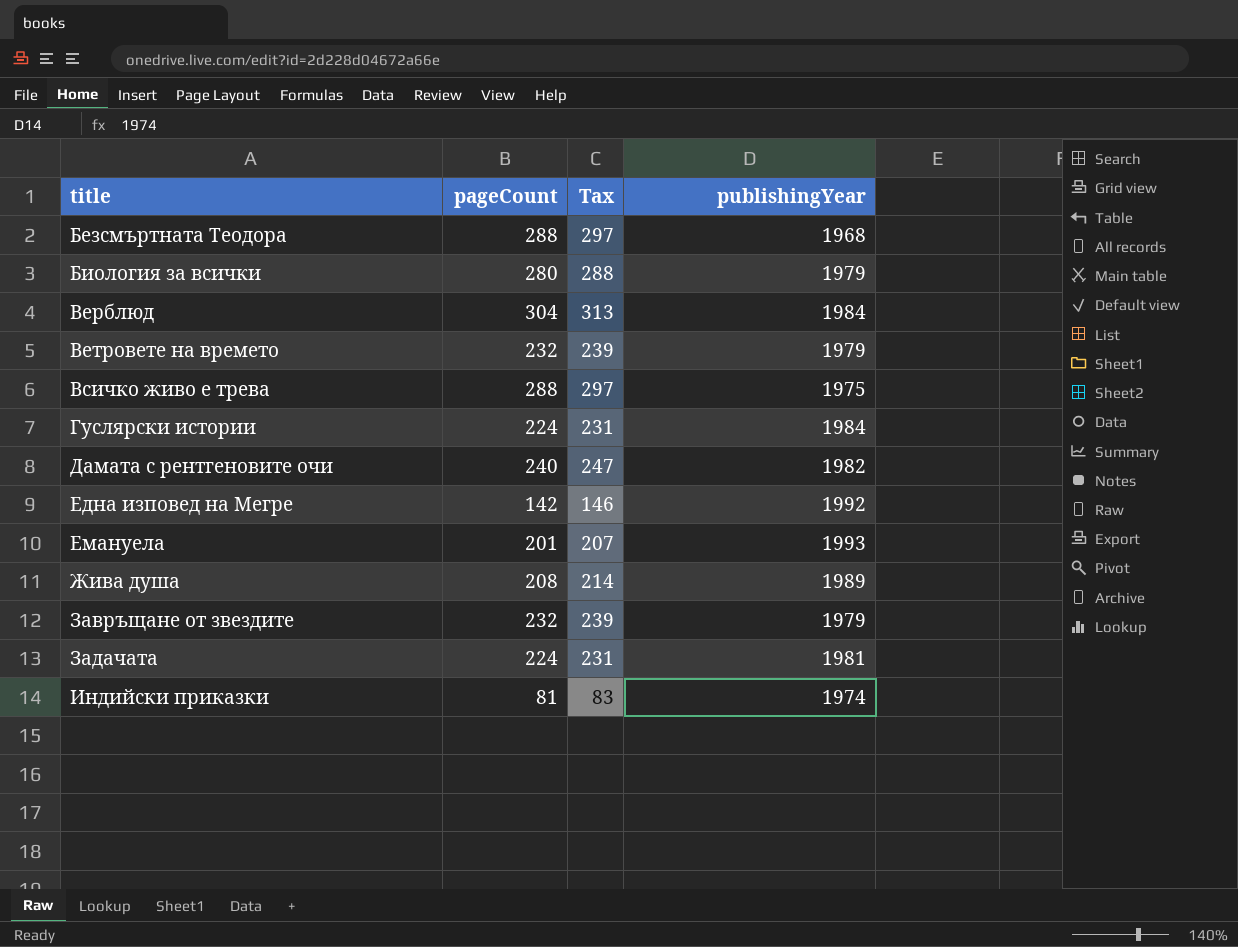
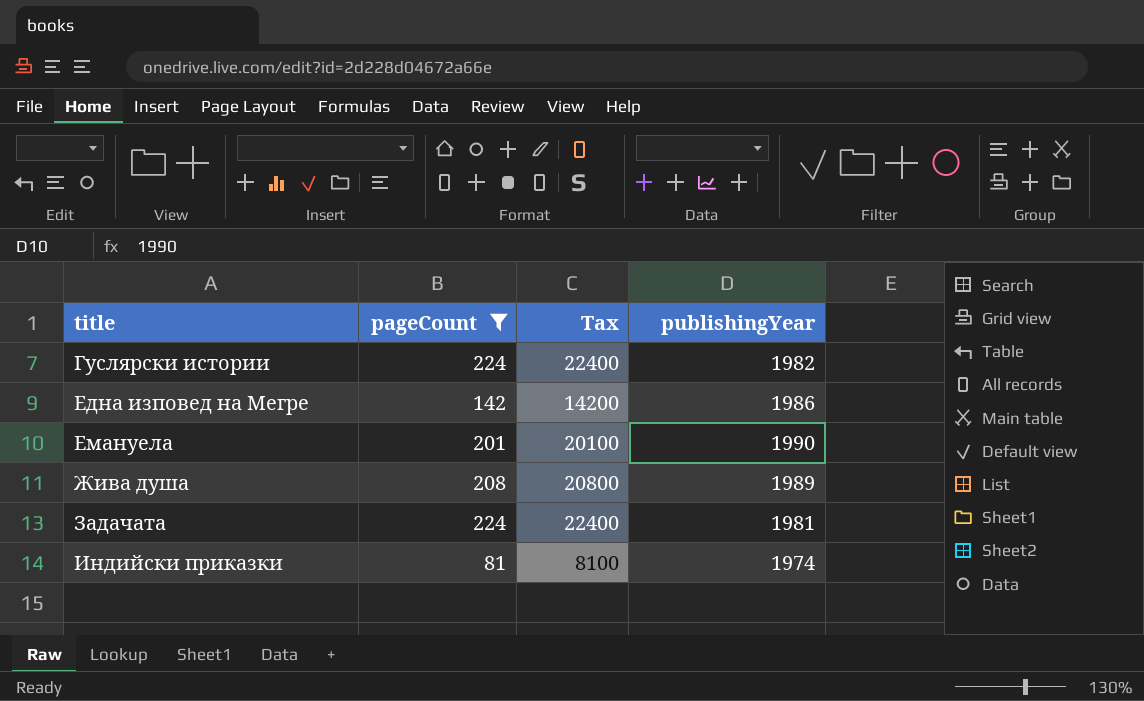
filter: none -> pageCount <= 224
column Tax | formula: [pageCount] * 1.03 -> [pageCount] * 100
Гуслярски истории | publishingYear: 1984 -> 1982
Една изповед на Мегре | publishingYear: 1992 -> 1986
Емануела | publishingYear: 1993 -> 1990

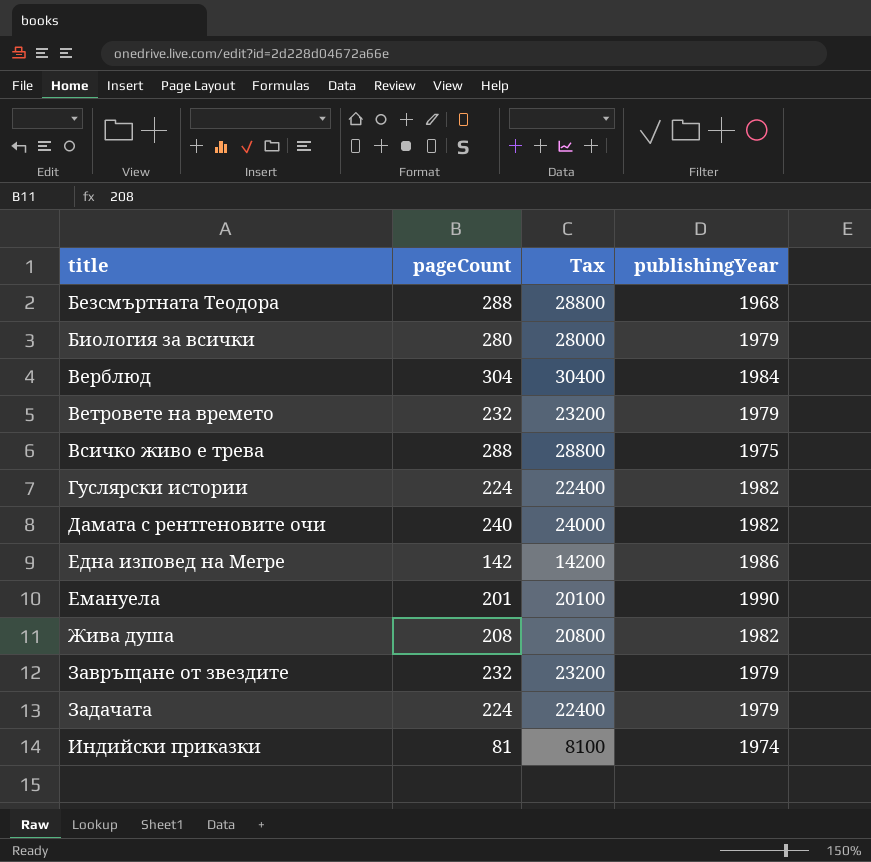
filter: pageCount <= 224 -> none
Жива душа | publishingYear: 1989 -> 1982
Задачата | publishingYear: 1981 -> 1979

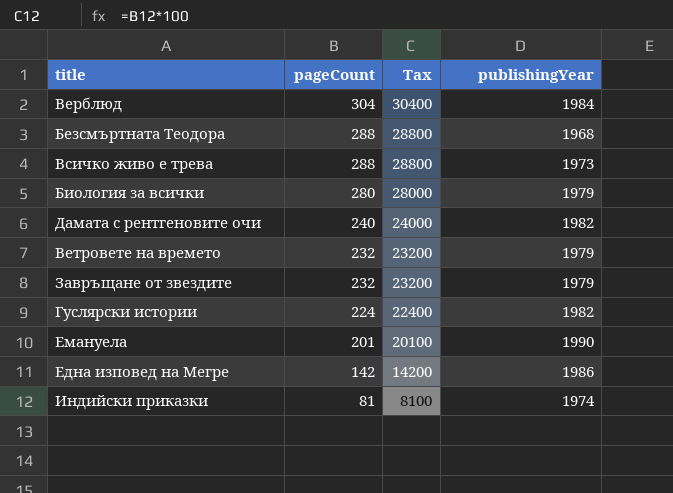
row order: title ascending -> pageCount descending
row Жива душа: 208 | 20800 | 1982 -> none
row Задачата: 224 | 22400 | 1979 -> none
Всичко живо е трева | publishingYear: 1975 -> 1973

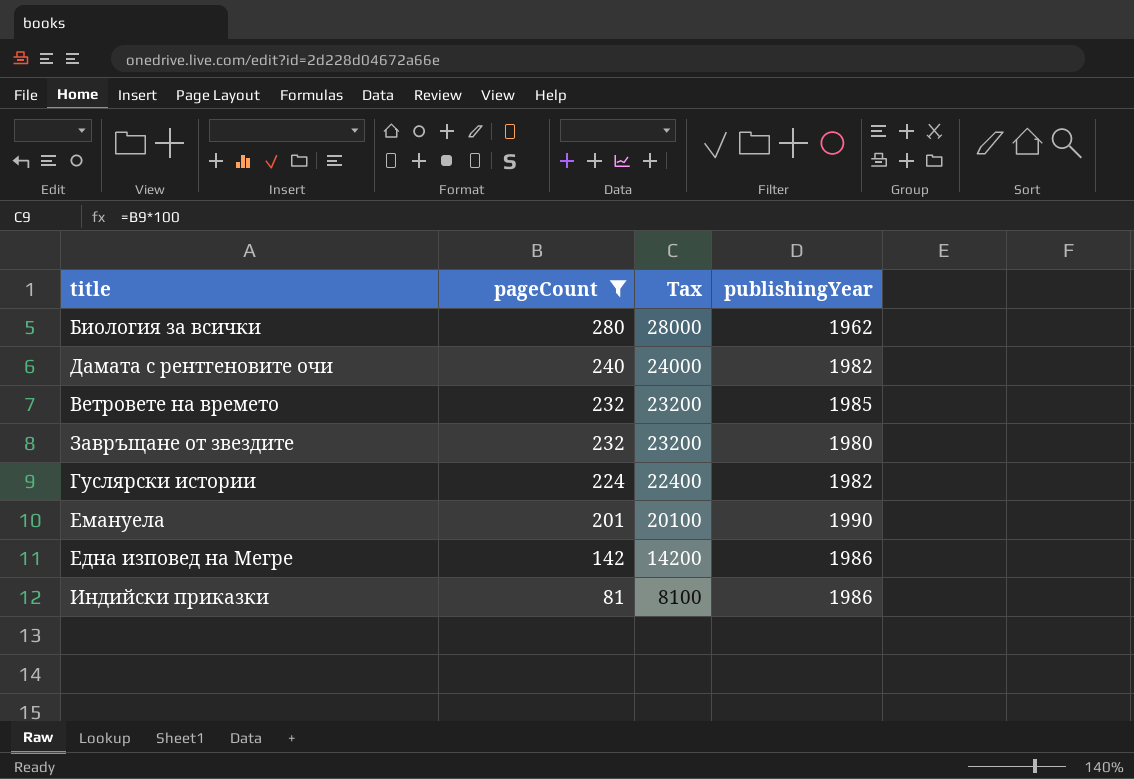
filter: none -> pageCount <= 280
Биология за всички | publishingYear: 1979 -> 1962
Ветровете на времето | publishingYear: 1979 -> 1985
Завръщане от звездите | publishingYear: 1979 -> 1980
Индийски приказки | publishingYear: 1974 -> 1986

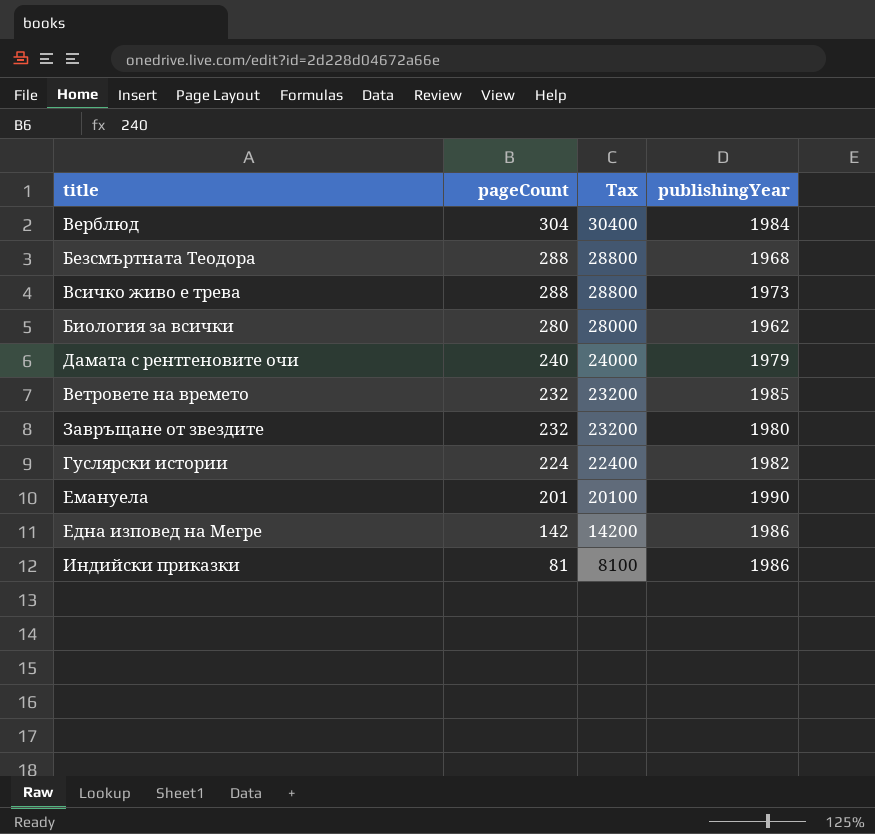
filter: pageCount <= 280 -> none
Дамата с рентгеновите очи | publishingYear: 1982 -> 1979

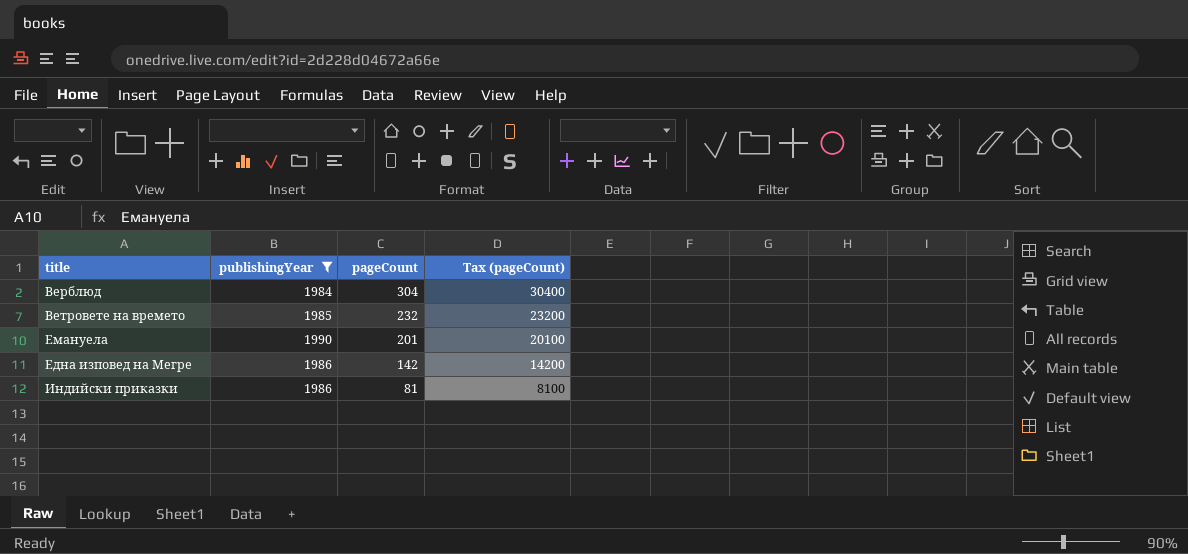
filter: none -> publishingYear >= 1984
column publishingYear | position: 4 -> 2
column name: Tax -> Tax (pageCount)

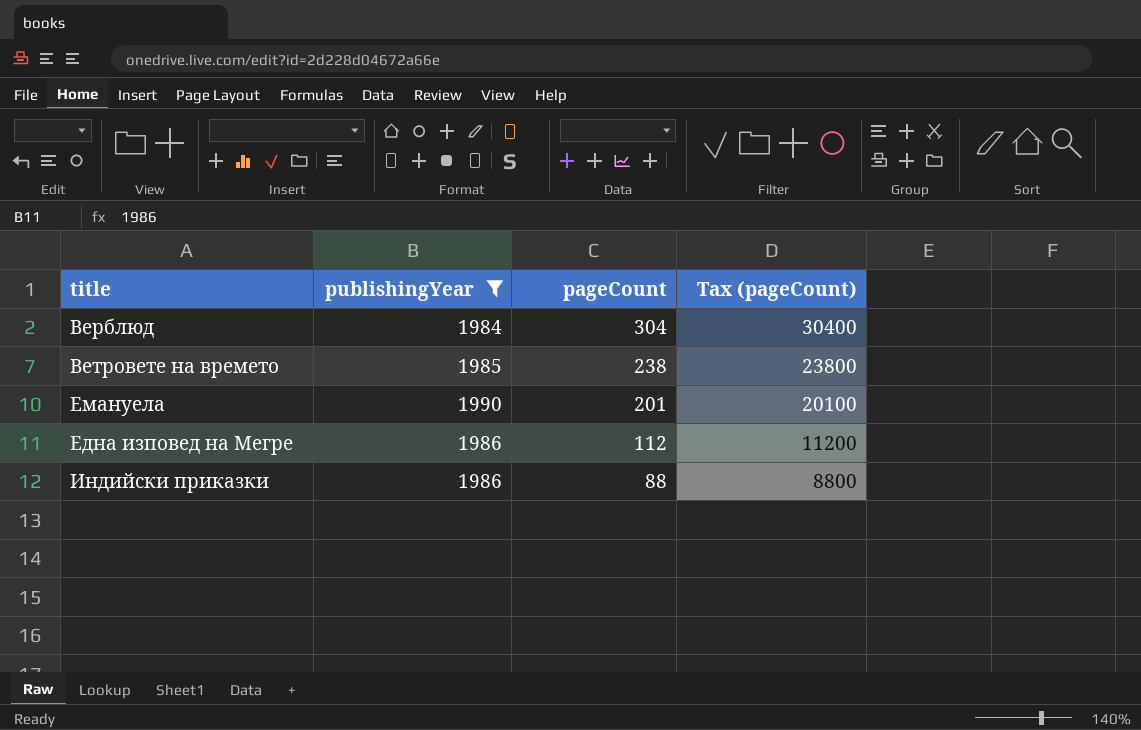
Ветровете на времето | pageCount: 232 -> 238
Ветровете на времето | Tax (pageCount): 23200 -> 23800
Една изповед на Мегре | pageCount: 142 -> 112
Една изповед на Мегре | Tax (pageCount): 14200 -> 11200
Индийски приказки | pageCount: 81 -> 88
Индийски приказки | Tax (pageCount): 8100 -> 8800

